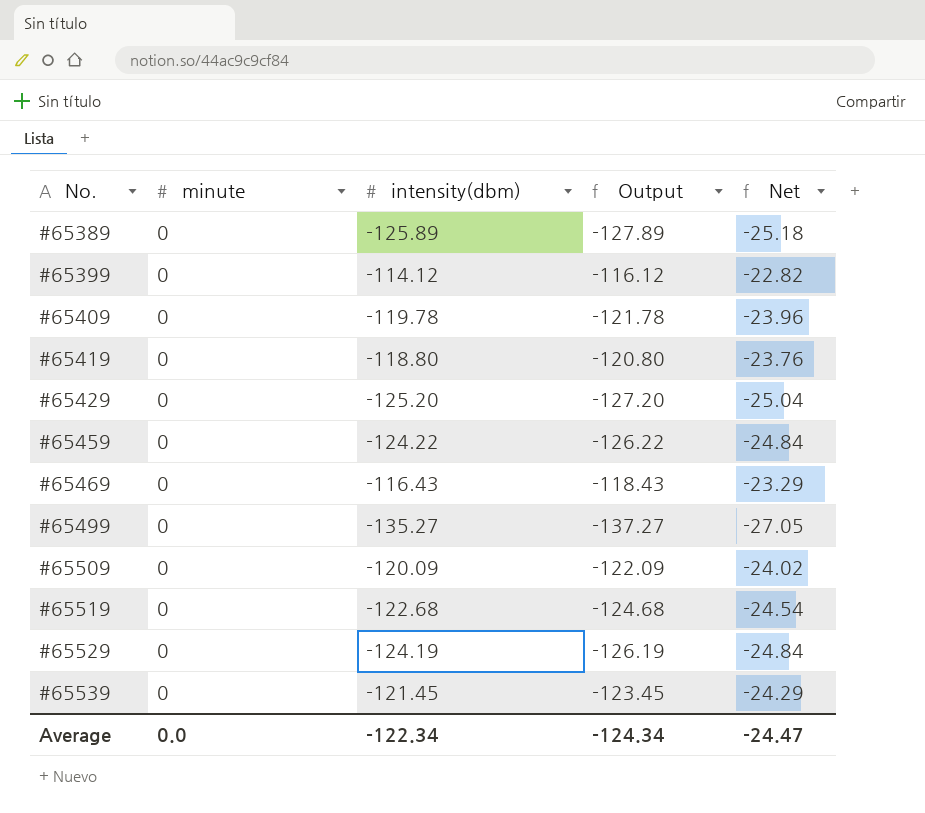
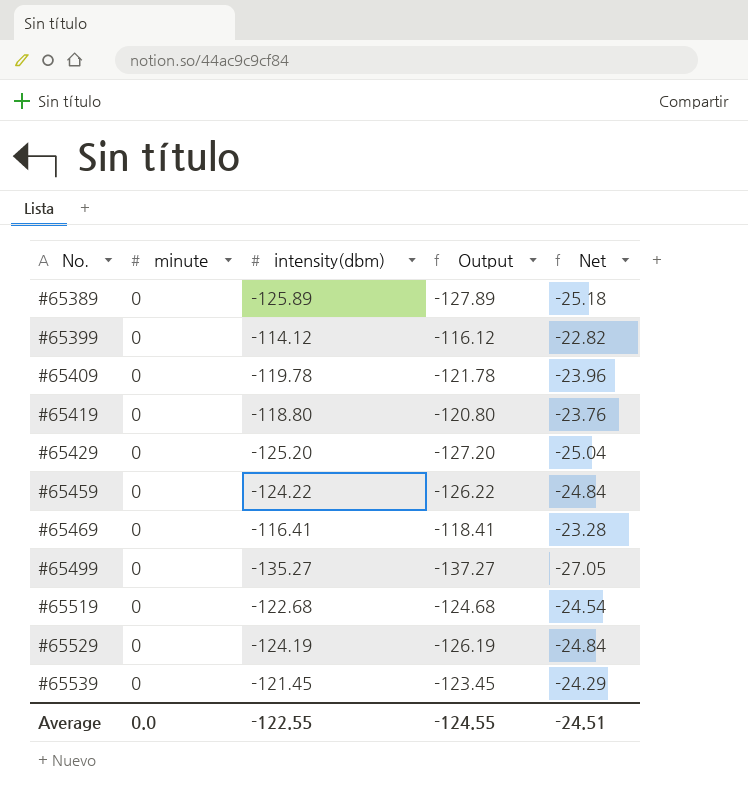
row #65509: 0 | -120.09 | -122.09 | -24.02 -> none
#65469 | intensity(dbm): -116.43 -> -116.41
#65469 | Output: -118.43 -> -118.41
#65469 | Net: -23.29 -> -23.28
Average | intensity(dbm): -122.34 -> -122.55
Average | Output: -124.34 -> -124.55
Average | Net: -24.47 -> -24.51

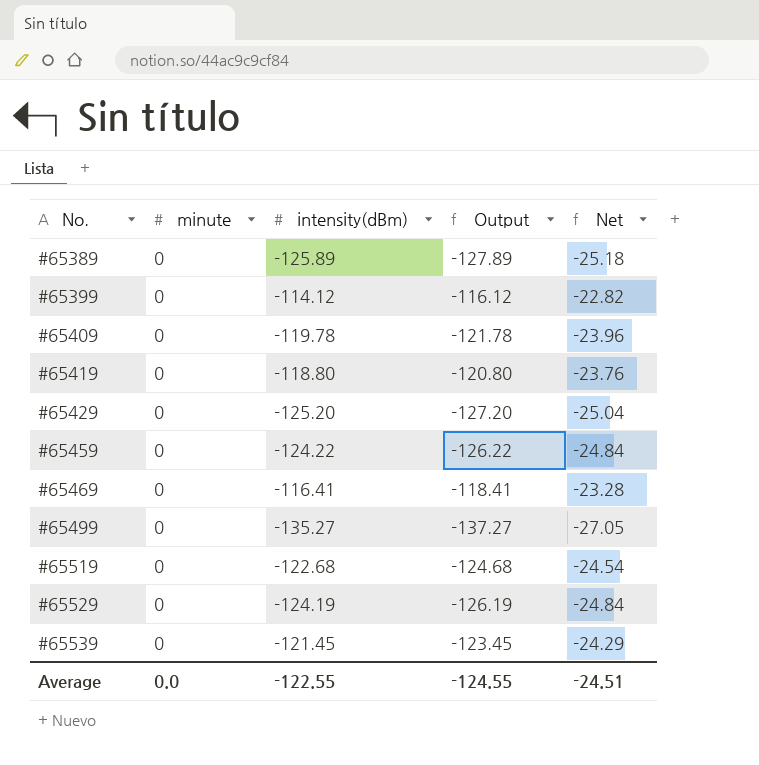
column name: intensity(dbm) -> intensity(dBm)

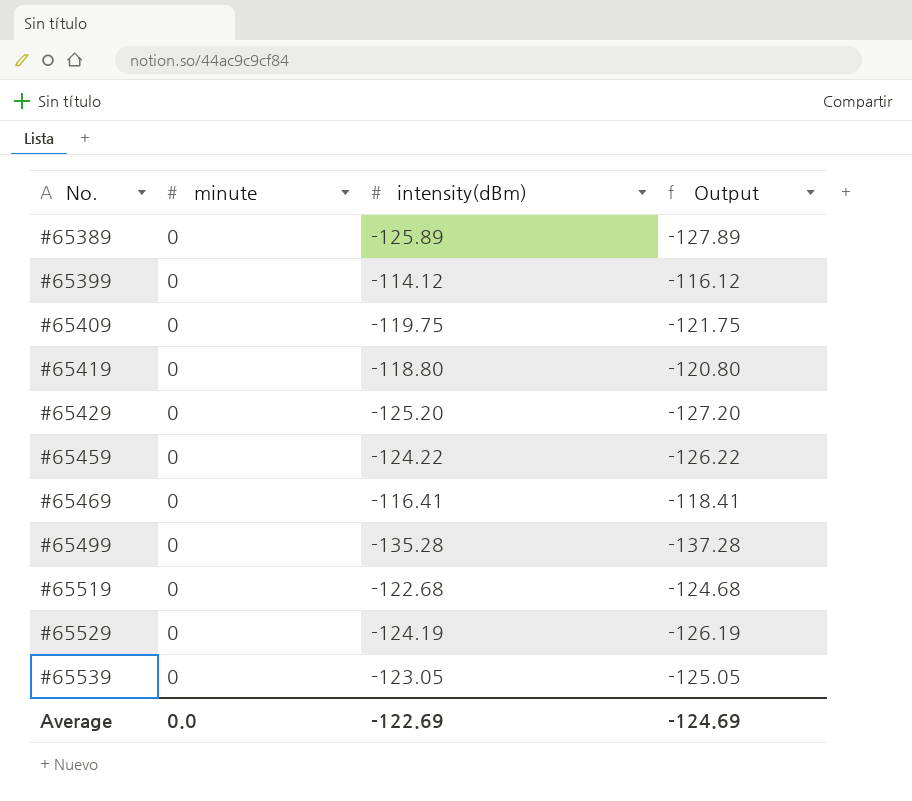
column Net | formula: [intensity(dBm)] * 0.2 -> none
#65409 | intensity(dBm): -119.78 -> -119.75
#65409 | Output: -121.78 -> -121.75
#65499 | intensity(dBm): -135.27 -> -135.28
#65499 | Output: -137.27 -> -137.28
#65539 | intensity(dBm): -121.45 -> -123.05
#65539 | Output: -123.45 -> -125.05
Average | intensity(dBm): -122.55 -> -122.69
Average | Output: -124.55 -> -124.69

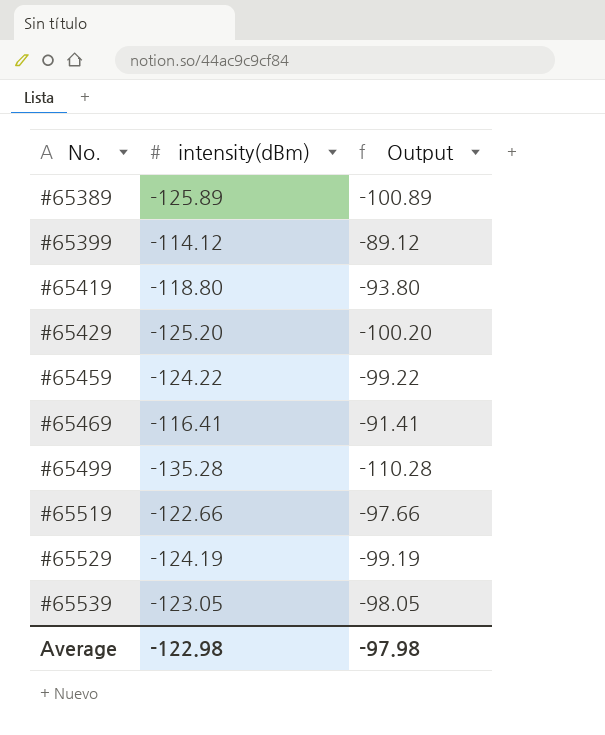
column minute | position: 2 -> none
column Output | formula: [intensity(dBm)] - 2 -> [intensity(dBm)] + 25
row #65409: 0 | -119.75 | -121.75 -> none
#65519 | intensity(dBm): -122.68 -> -122.66
Average | intensity(dBm): -122.69 -> -122.98
Average | Output: -124.69 -> -97.98

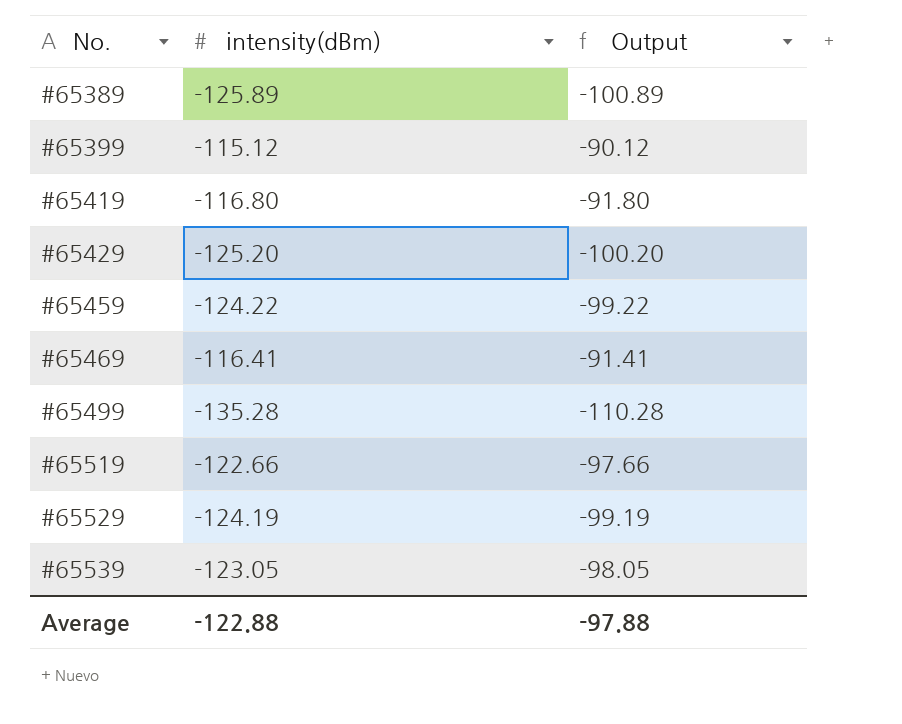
#65399 | intensity(dBm): -114.12 -> -115.12
#65399 | Output: -89.12 -> -90.12
#65419 | intensity(dBm): -118.80 -> -116.80
#65419 | Output: -93.80 -> -91.80
Average | intensity(dBm): -122.98 -> -122.88
Average | Output: -97.98 -> -97.88

